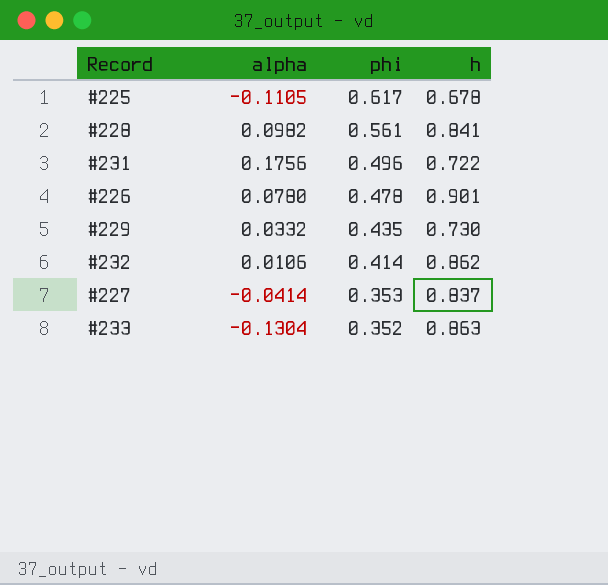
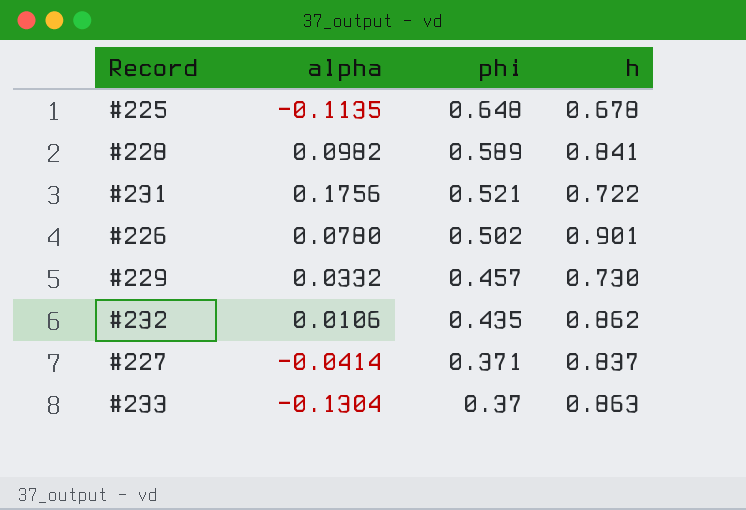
#225 | alpha: -0.1105 -> -0.1135
#225 | phi: 0.617 -> 0.648
#228 | phi: 0.561 -> 0.589
#231 | phi: 0.496 -> 0.521
#226 | phi: 0.478 -> 0.502
#229 | phi: 0.435 -> 0.457
#232 | phi: 0.414 -> 0.435
#227 | phi: 0.353 -> 0.371
#233 | phi: 0.352 -> 0.37

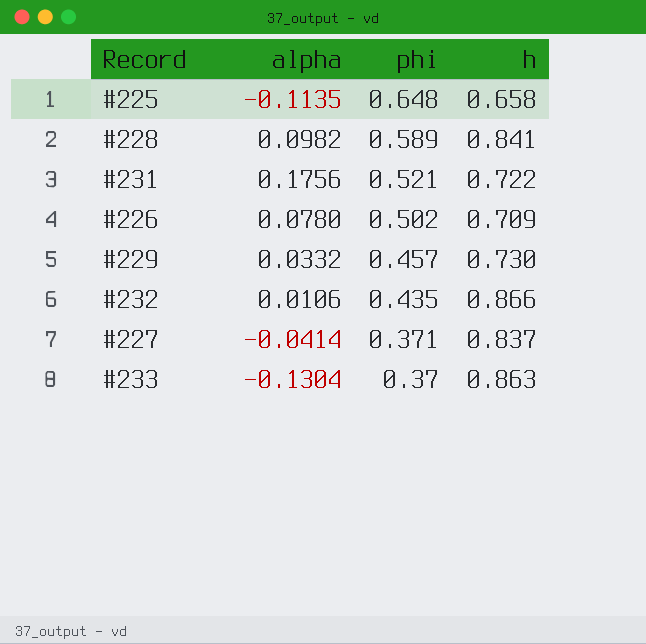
#225 | h: 0.678 -> 0.658
#226 | h: 0.901 -> 0.709
#232 | h: 0.862 -> 0.866

